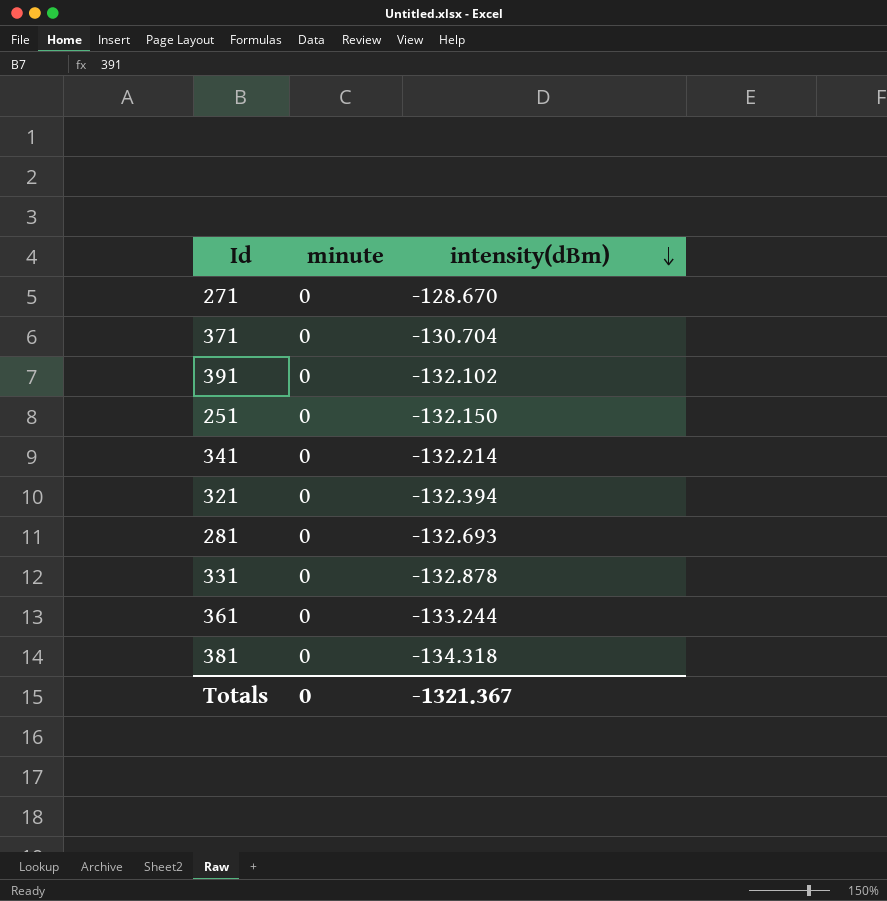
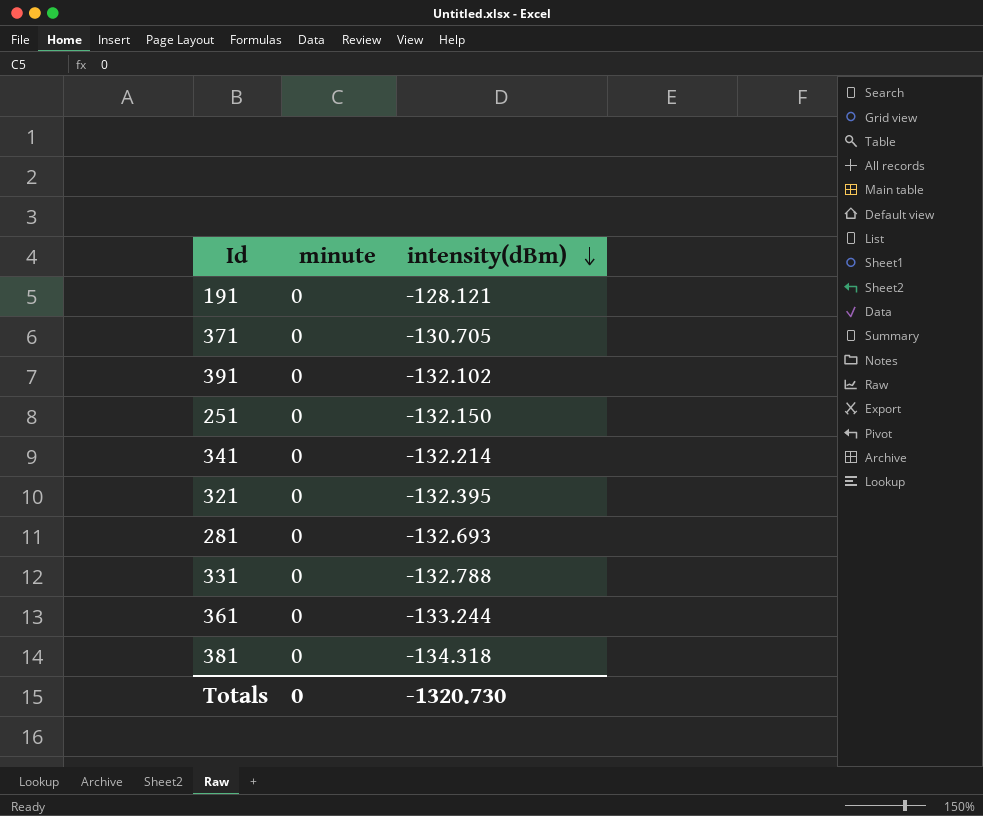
row 271: 0 | -128.670 -> none
row 191: none -> 0 | -128.121
371 | intensity(dBm): -130.704 -> -130.705
321 | intensity(dBm): -132.394 -> -132.395
331 | intensity(dBm): -132.878 -> -132.788
Totals | intensity(dBm): -1321.367 -> -1320.730

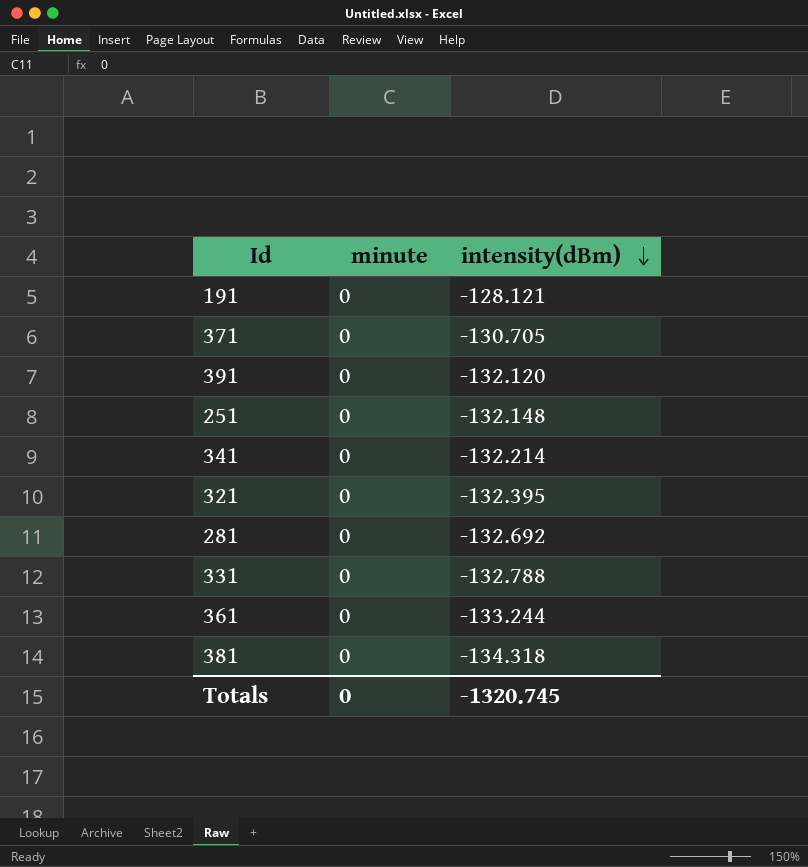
391 | intensity(dBm): -132.102 -> -132.120
251 | intensity(dBm): -132.150 -> -132.148
281 | intensity(dBm): -132.693 -> -132.692
Totals | intensity(dBm): -1320.730 -> -1320.745

